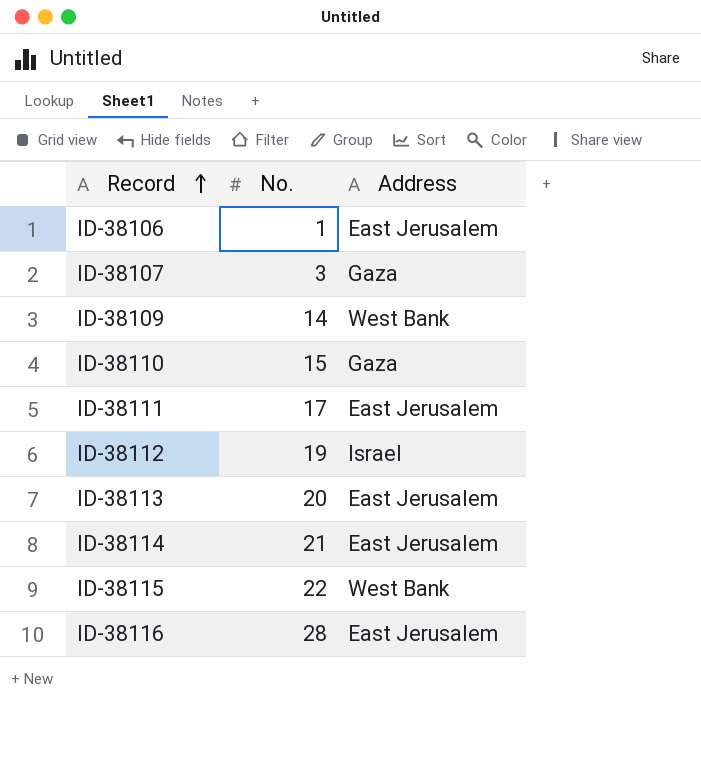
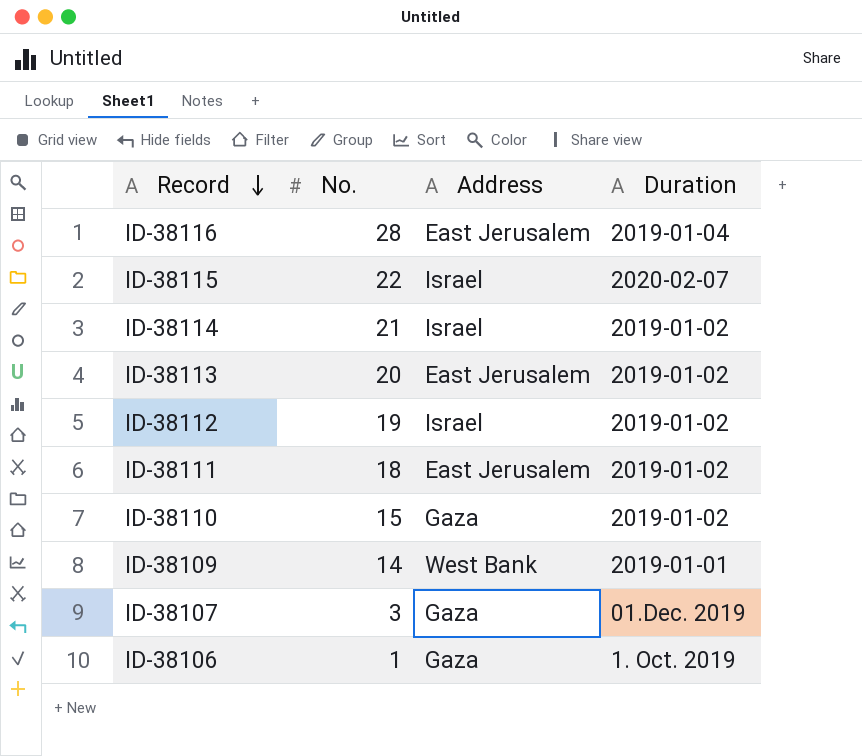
row order: Record ascending -> Record descending
column Duration | position: none -> 4
ID-38115 | Address: West Bank -> Israel
ID-38114 | Address: East Jerusalem -> Israel
ID-38111 | No.: 17 -> 18
ID-38106 | Address: East Jerusalem -> Gaza

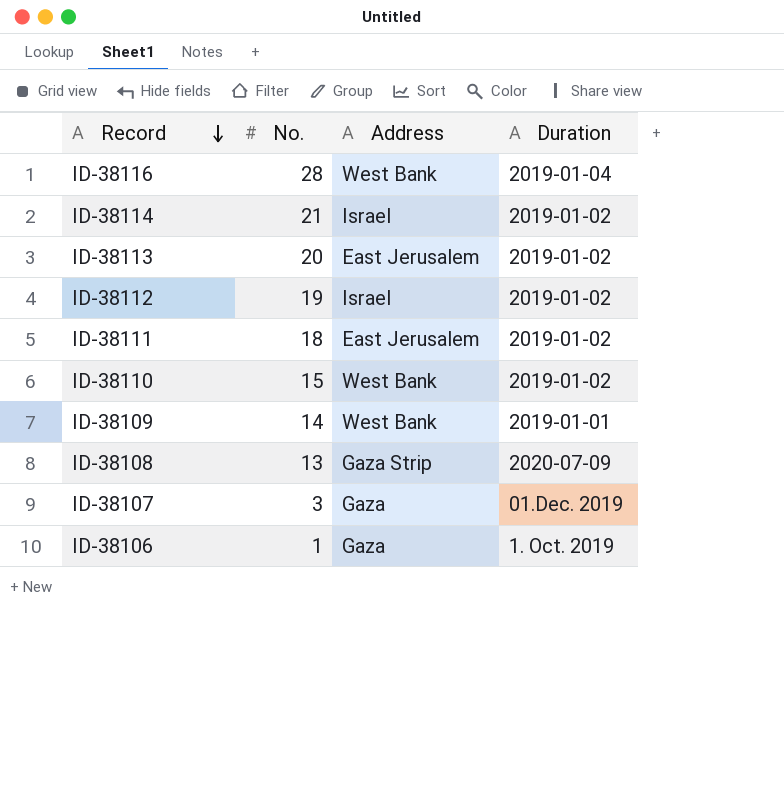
row ID-38115: 22 | Israel | 2020-02-07 -> none
ID-38116 | Address: East Jerusalem -> West Bank
ID-38110 | Address: Gaza -> West Bank
row ID-38108: none -> 13 | Gaza Strip | 2020-07-09

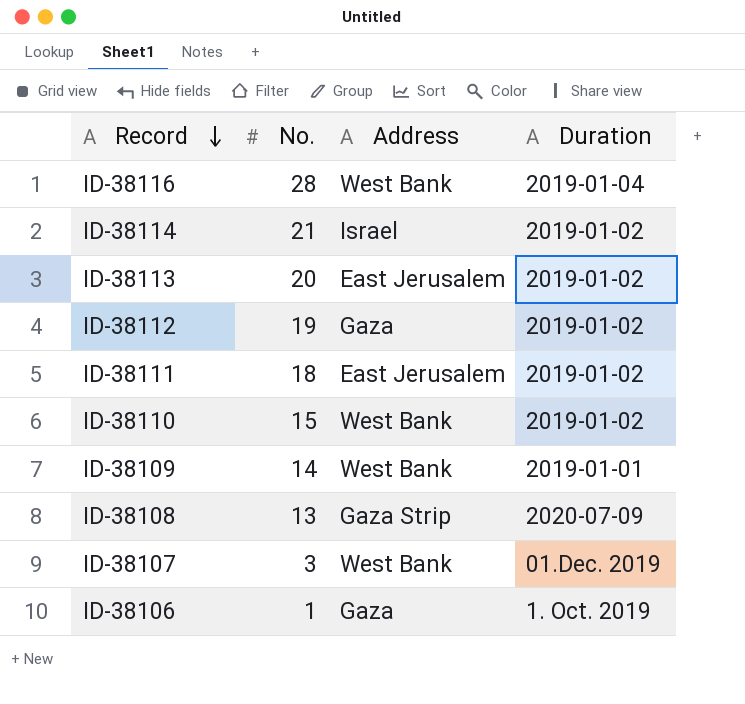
ID-38112 | Address: Israel -> Gaza
ID-38107 | Address: Gaza -> West Bank

